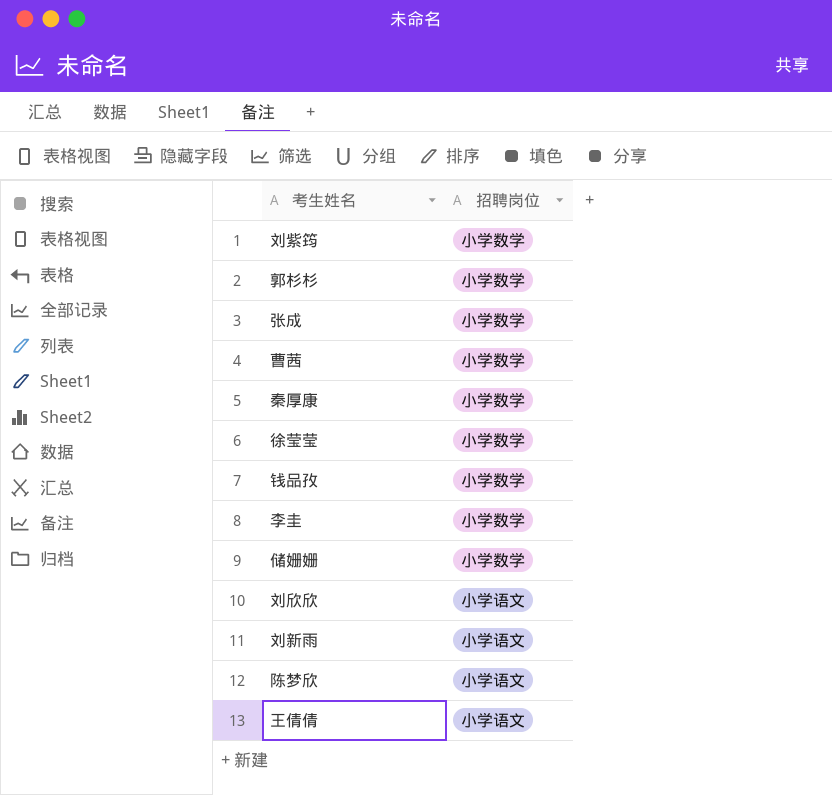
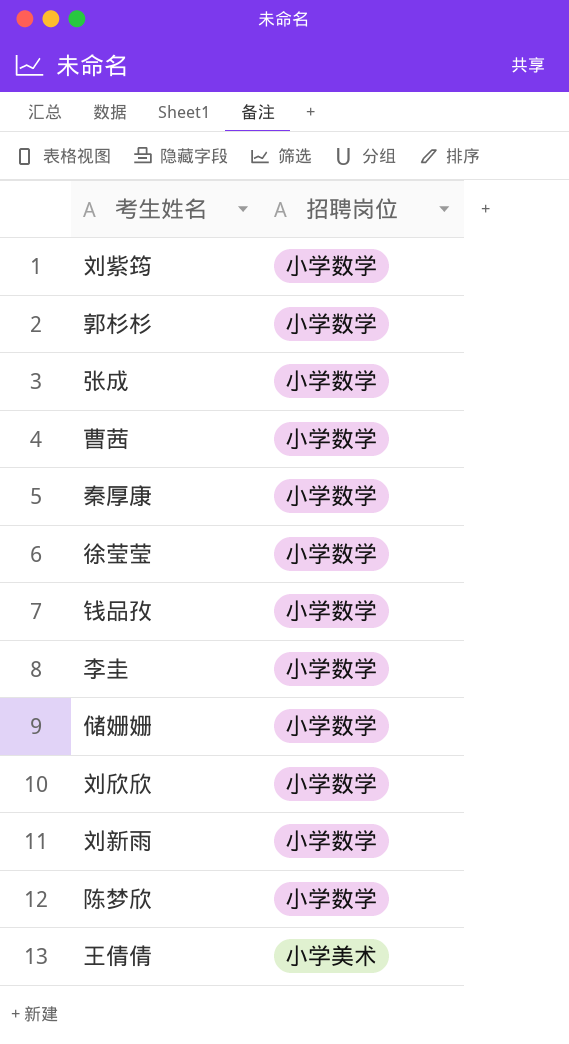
刘欣欣 | 招聘岗位: 小学语文 -> 小学数学
刘新雨 | 招聘岗位: 小学语文 -> 小学数学
陈梦欣 | 招聘岗位: 小学语文 -> 小学数学
王倩倩 | 招聘岗位: 小学语文 -> 小学美术

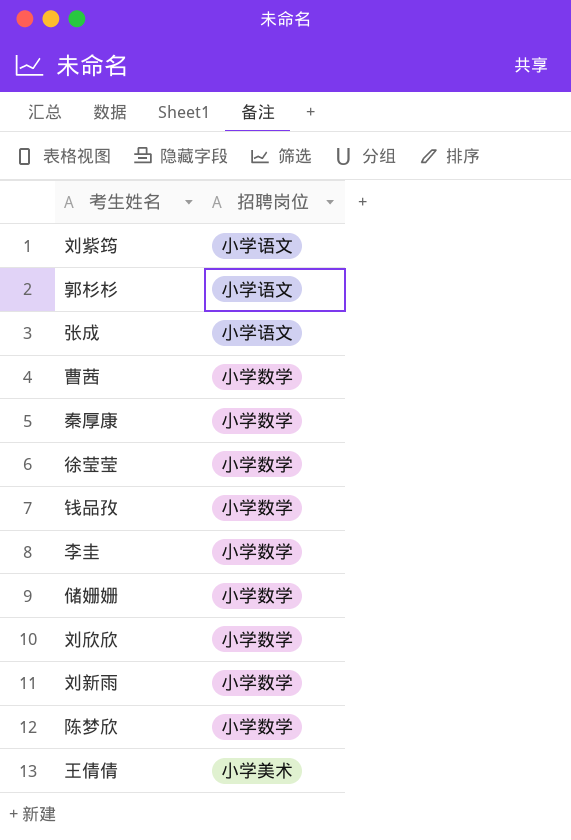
刘紫筠 | 招聘岗位: 小学数学 -> 小学语文
郭杉杉 | 招聘岗位: 小学数学 -> 小学语文
张成 | 招聘岗位: 小学数学 -> 小学语文

